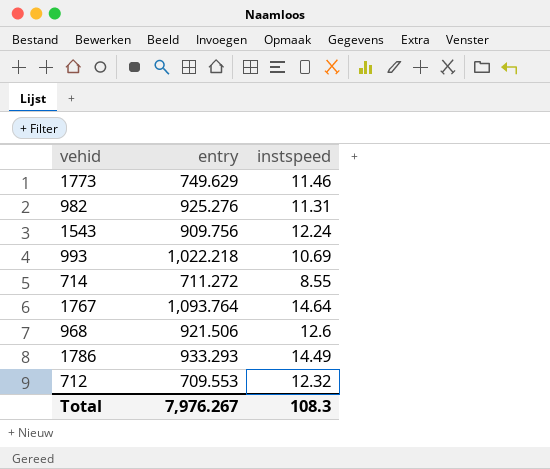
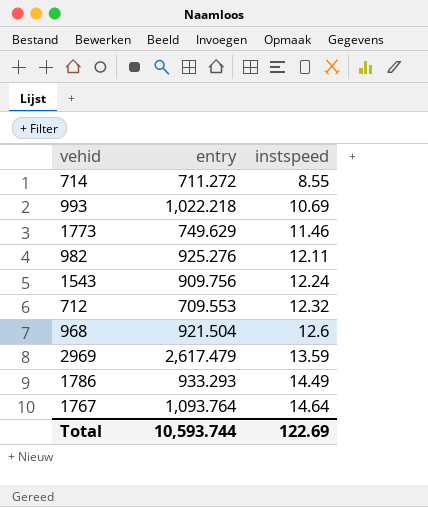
row order: none -> instspeed ascending
982 | instspeed: 11.31 -> 12.11
968 | entry: 921.506 -> 921.504
row 2969: none -> 2,617.479 | 13.59
Total | entry: 7,976.267 -> 10,593.744
Total | instspeed: 108.3 -> 122.69

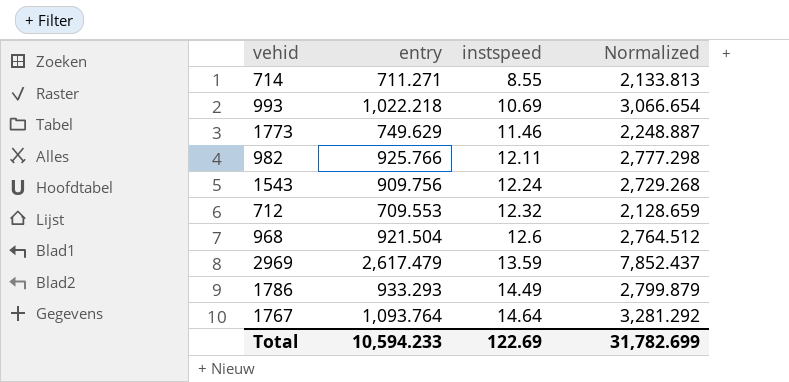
column Normalized | formula: none -> [entry] * 3
714 | entry: 711.272 -> 711.271
982 | entry: 925.276 -> 925.766
Total | entry: 10,593.744 -> 10,594.233

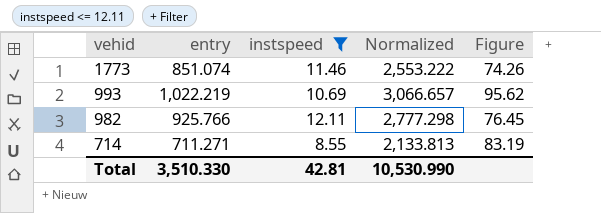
filter: none -> instspeed <= 12.11
row order: instspeed ascending -> vehid descending
column Figure | formula: none -> [entry] / [instspeed]
1773 | entry: 749.629 -> 851.074
1773 | Normalized: 2,248.887 -> 2,553.222
993 | entry: 1,022.218 -> 1,022.219
993 | Normalized: 3,066.654 -> 3,066.657
Total | entry: 10,594.233 -> 3,510.330
Total | instspeed: 122.69 -> 42.81
Total | Normalized: 31,782.699 -> 10,530.990

